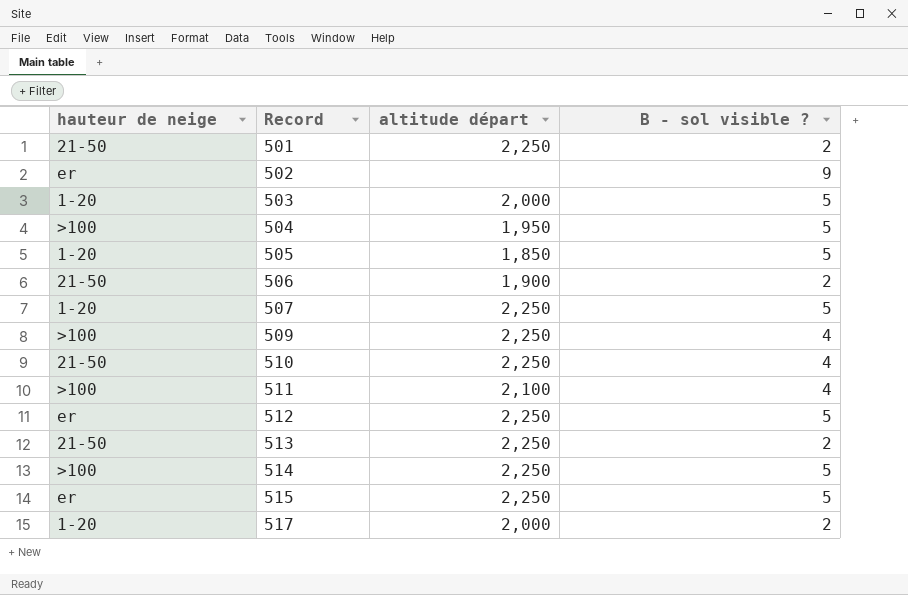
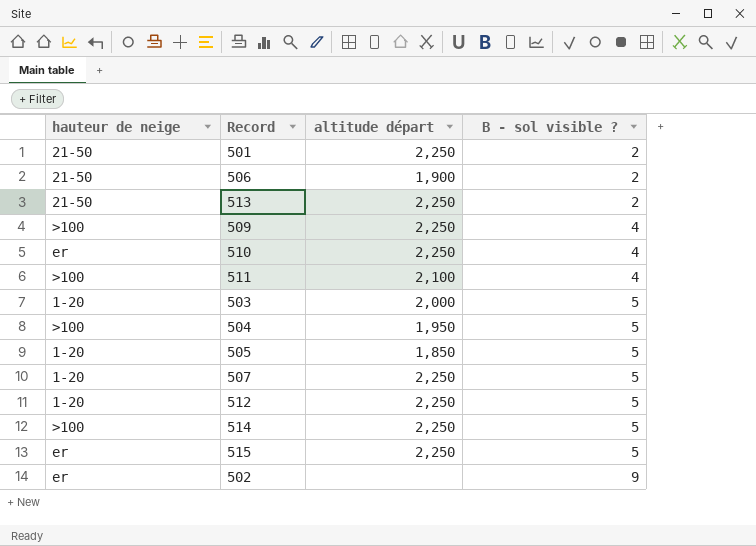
row order: Record ascending -> B - sol visible ? ascending
row 517: 1-20 | 2,000 | 2 -> none
510 | hauteur de neige: 21-50 -> er
512 | hauteur de neige: er -> 1-20

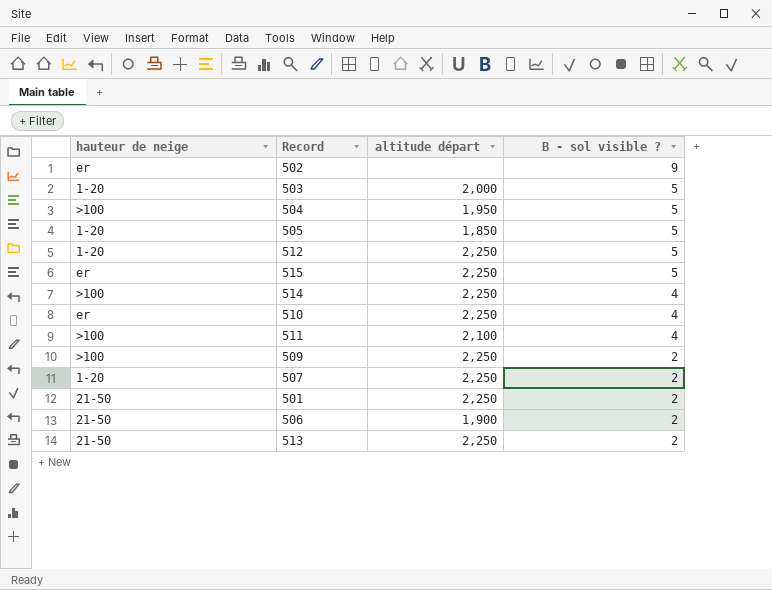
row order: B - sol visible ? ascending -> B - sol visible ? descending
514 | B - sol visible ?: 5 -> 4
509 | B - sol visible ?: 4 -> 2
507 | B - sol visible ?: 5 -> 2

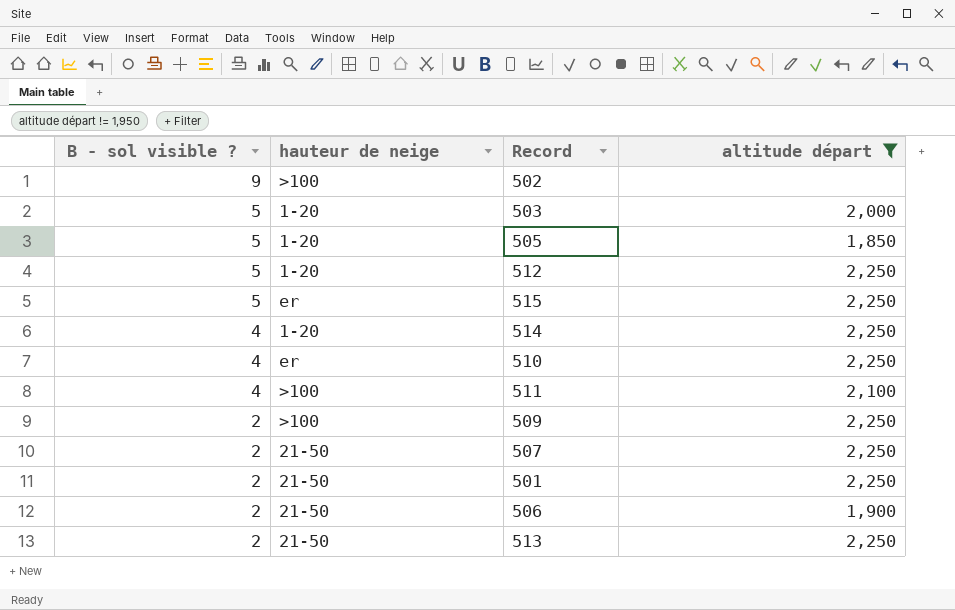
filter: none -> altitude départ != 1,950
column B - sol visible ? | position: 4 -> 1
502 | hauteur de neige: er -> >100
514 | hauteur de neige: >100 -> 1-20
507 | hauteur de neige: 1-20 -> 21-50

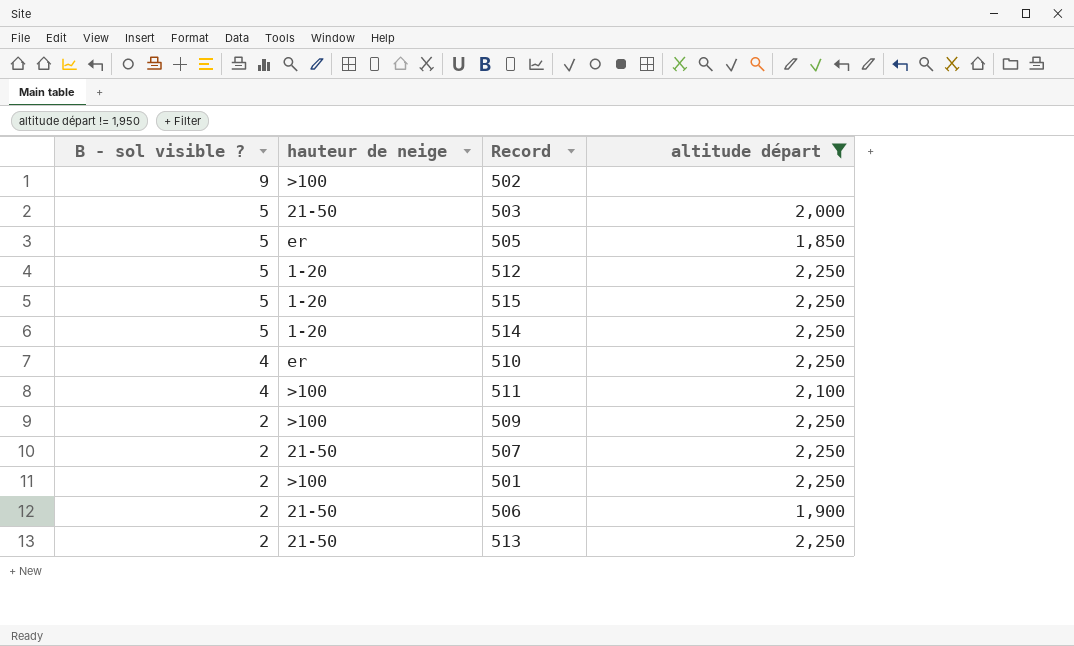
503 | hauteur de neige: 1-20 -> 21-50
505 | hauteur de neige: 1-20 -> er
515 | hauteur de neige: er -> 1-20
514 | B - sol visible ?: 4 -> 5
501 | hauteur de neige: 21-50 -> >100

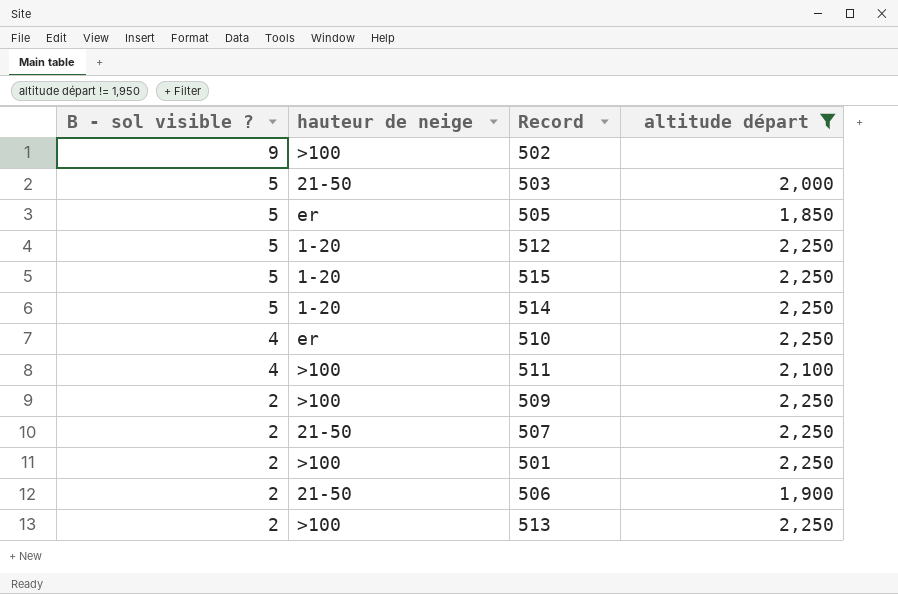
513 | hauteur de neige: 21-50 -> >100

